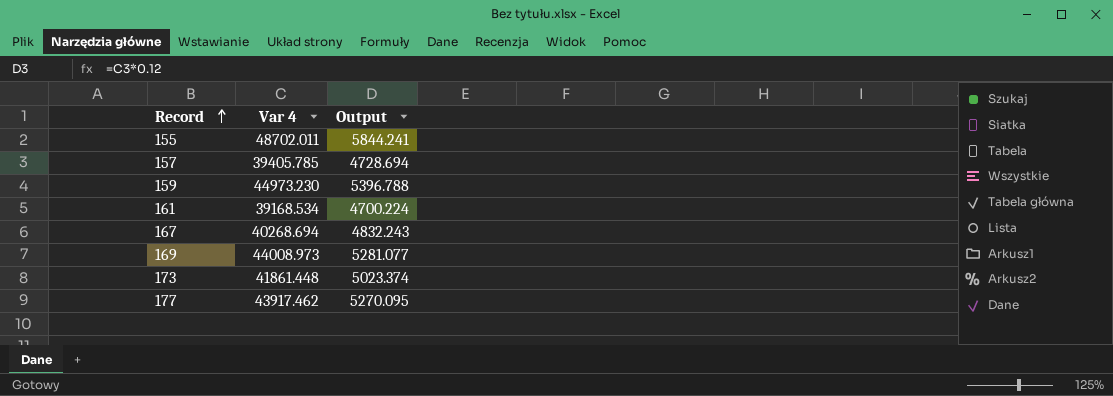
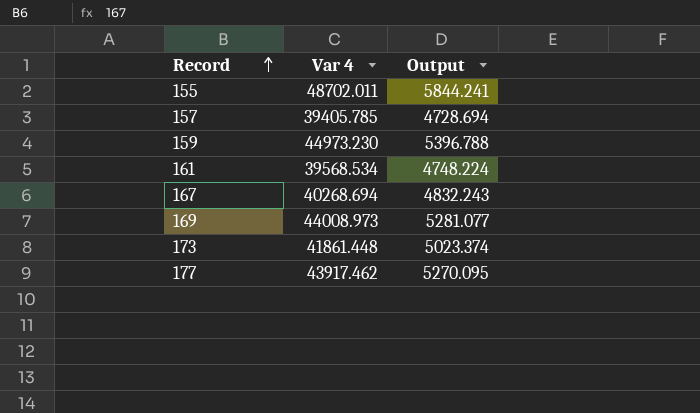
161 | Var 4: 39168.534 -> 39568.534
161 | Output: 4700.224 -> 4748.224

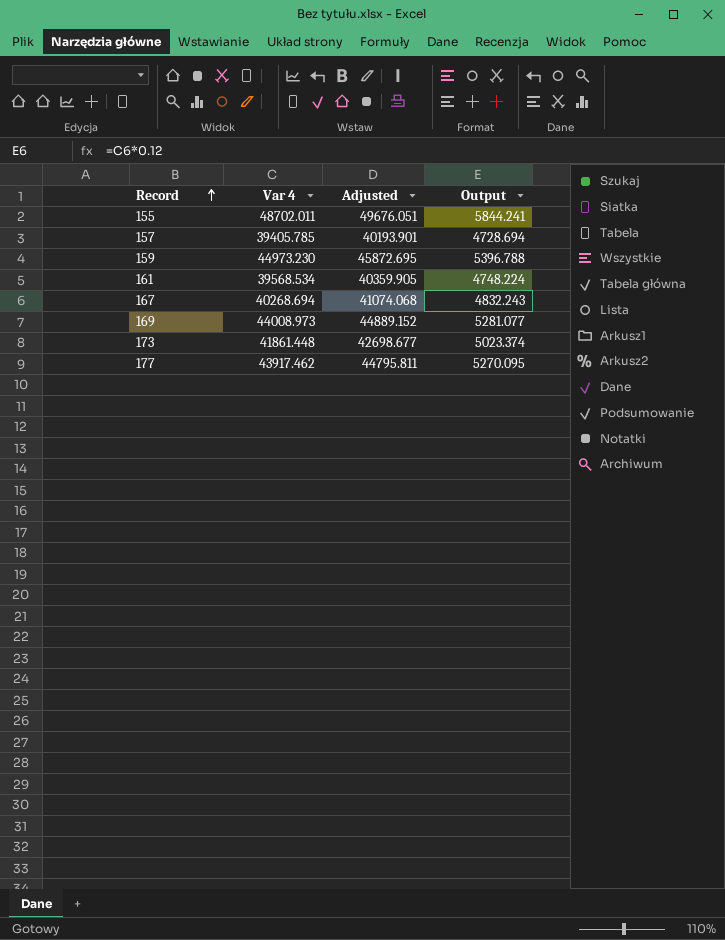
column Adjusted | formula: none -> [Var 4] * 1.02

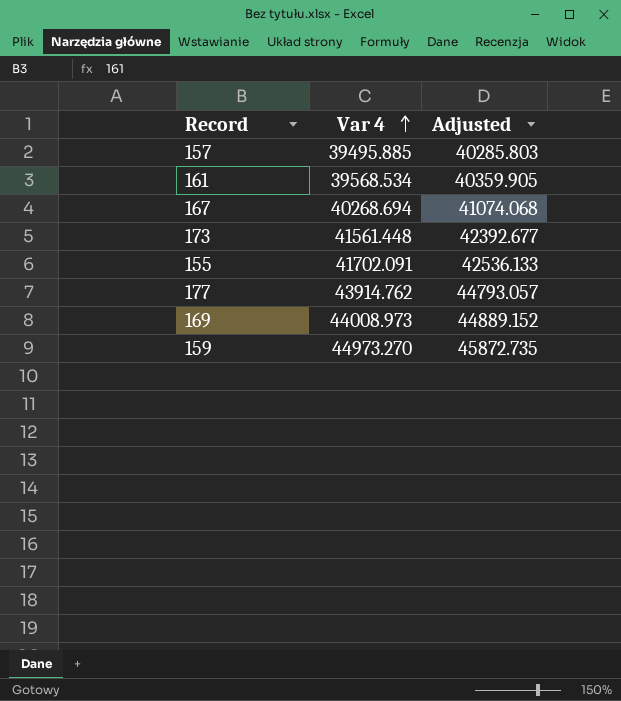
row order: Record ascending -> Var 4 ascending
column Output | formula: [Var 4] * 0.12 -> none
157 | Var 4: 39405.785 -> 39495.885
157 | Adjusted: 40193.901 -> 40285.803
173 | Var 4: 41861.448 -> 41561.448
173 | Adjusted: 42698.677 -> 42392.677
155 | Var 4: 48702.011 -> 41702.091
155 | Adjusted: 49676.051 -> 42536.133
177 | Var 4: 43917.462 -> 43914.762
177 | Adjusted: 44795.811 -> 44793.057
159 | Var 4: 44973.230 -> 44973.270
159 | Adjusted: 45872.695 -> 45872.735

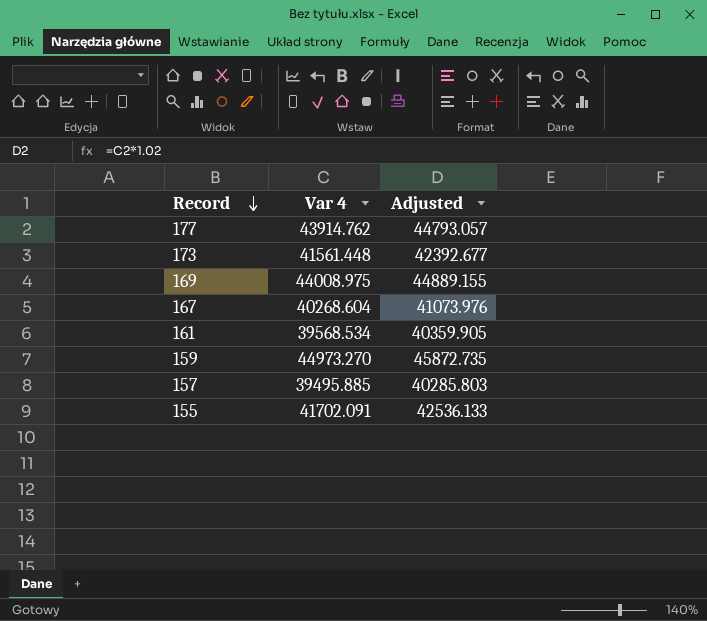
row order: Var 4 ascending -> Record descending
169 | Var 4: 44008.973 -> 44008.975
169 | Adjusted: 44889.152 -> 44889.155
167 | Var 4: 40268.694 -> 40268.604
167 | Adjusted: 41074.068 -> 41073.976

